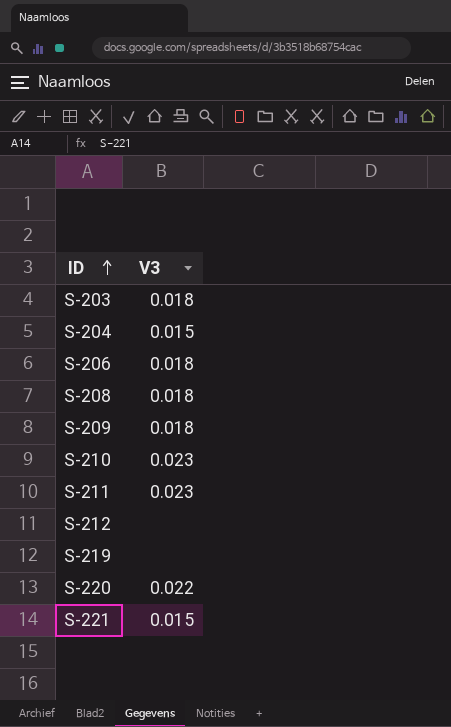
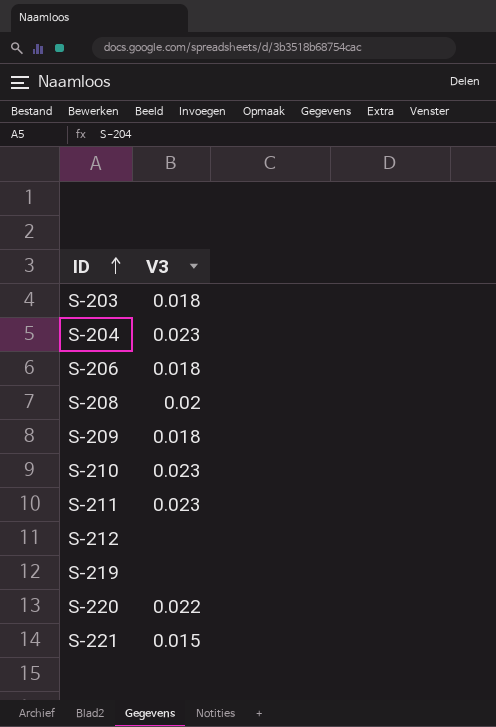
S-204 | V3: 0.015 -> 0.023
S-208 | V3: 0.018 -> 0.02

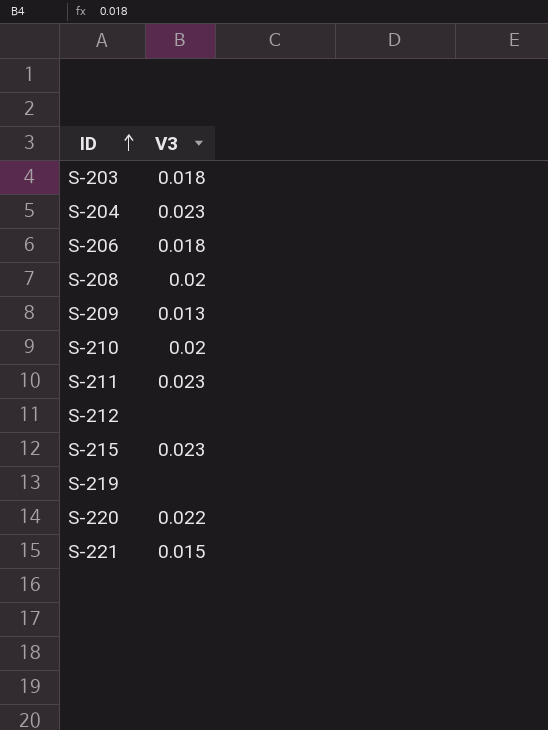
S-209 | V3: 0.018 -> 0.013
S-210 | V3: 0.023 -> 0.02
row S-215: none -> 0.023

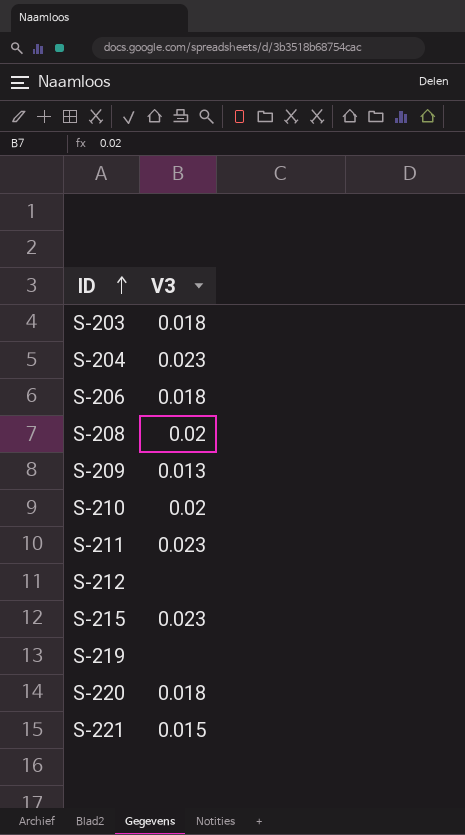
S-220 | V3: 0.022 -> 0.018

